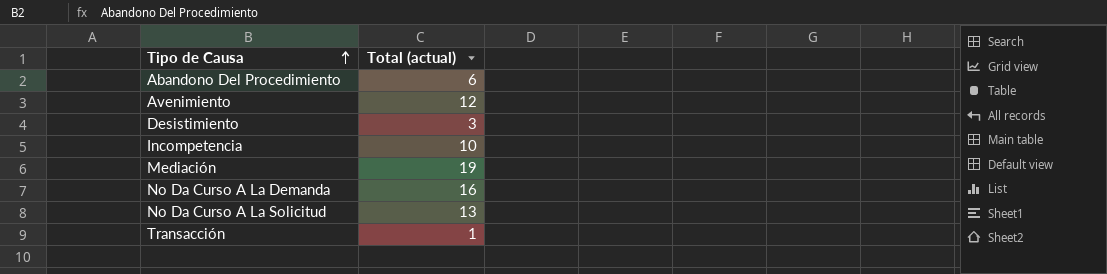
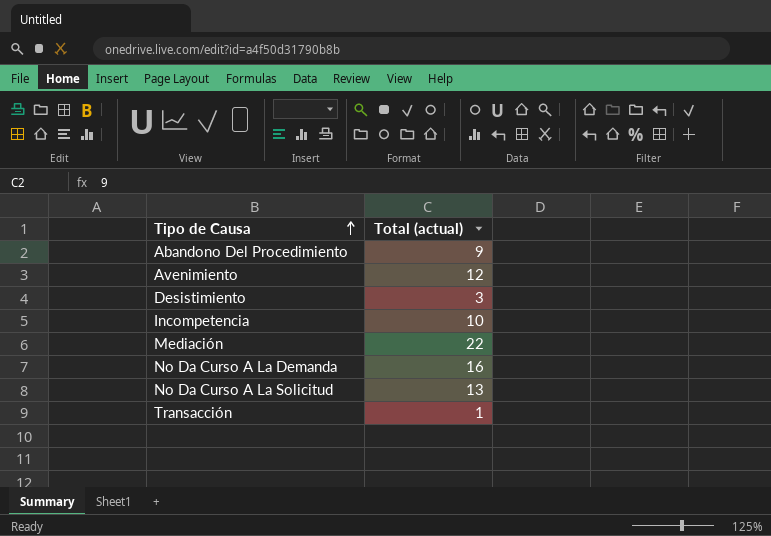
Abandono Del Procedimiento | Total (actual): 6 -> 9
Mediación | Total (actual): 19 -> 22

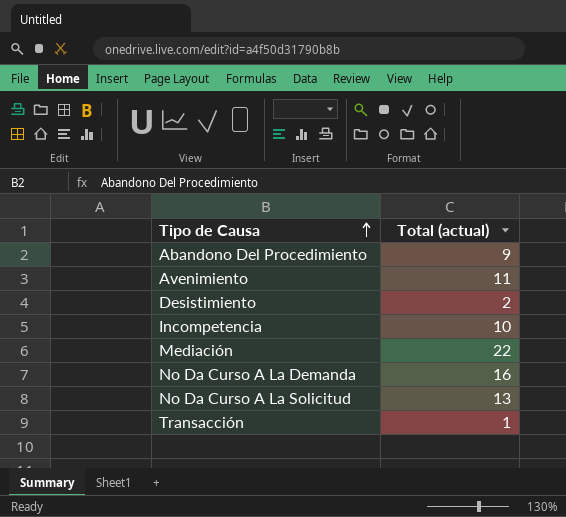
Avenimiento | Total (actual): 12 -> 11
Desistimiento | Total (actual): 3 -> 2

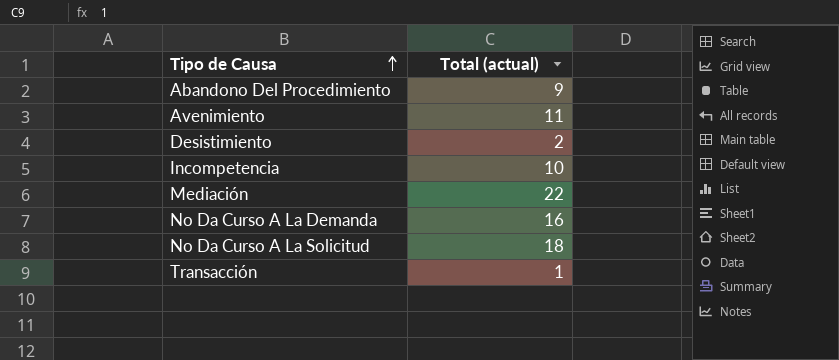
No Da Curso A La Solicitud | Total (actual): 13 -> 18

